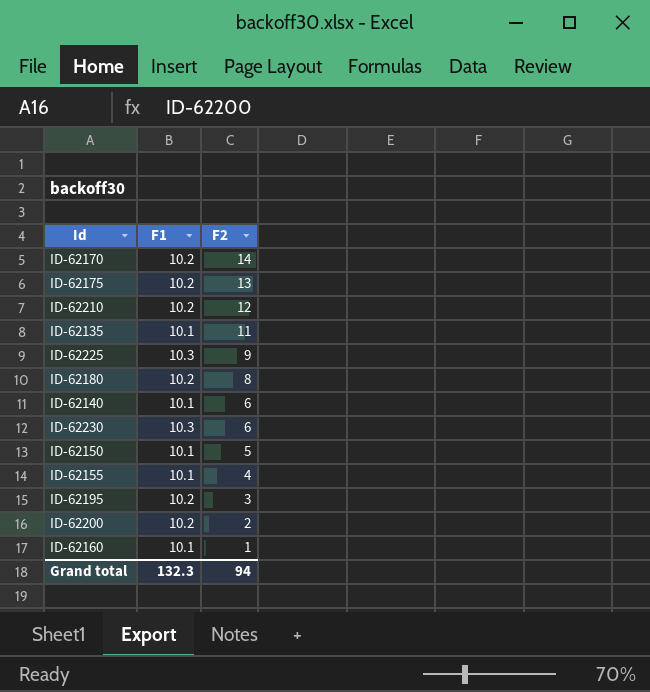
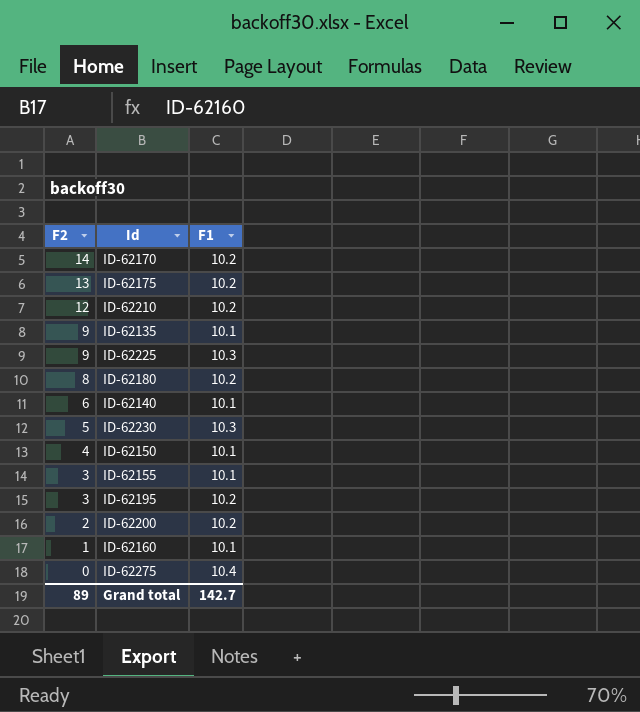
column F2 | position: 3 -> 1
ID-62135 | F2: 11 -> 9
ID-62230 | F2: 6 -> 5
ID-62150 | F2: 5 -> 4
ID-62155 | F2: 4 -> 3
row ID-62275: none -> 0 | 10.4
Grand total | F2: 94 -> 89
Grand total | F1: 132.3 -> 142.7

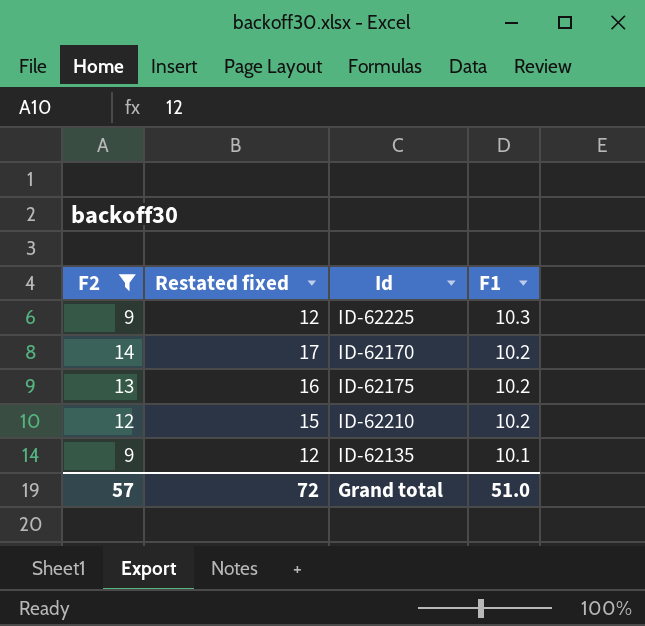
filter: none -> F2 >= 9
row order: F2 descending -> F1 descending
column Restated fixed | formula: none -> [F2] + 3
Grand total | F2: 89 -> 57
Grand total | F1: 142.7 -> 51.0

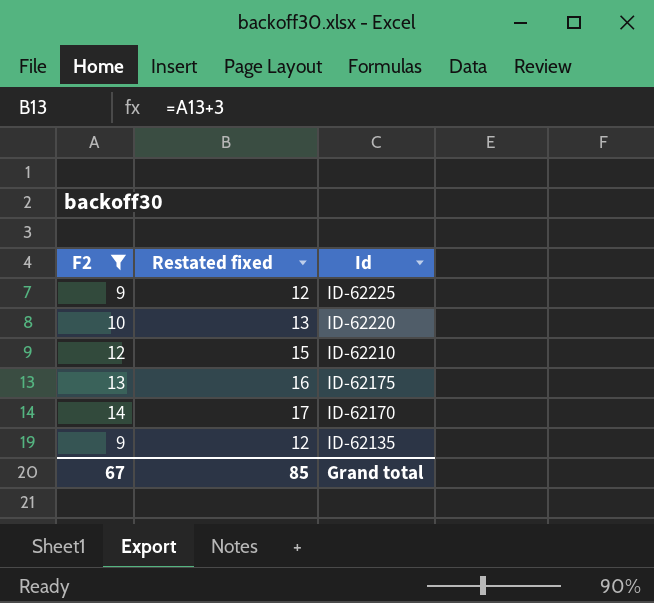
row order: F1 descending -> Id descending
column F1 | position: 4 -> none
row ID-62220: none -> 10 | 13
Grand total | F2: 57 -> 67
Grand total | Restated fixed: 72 -> 85

